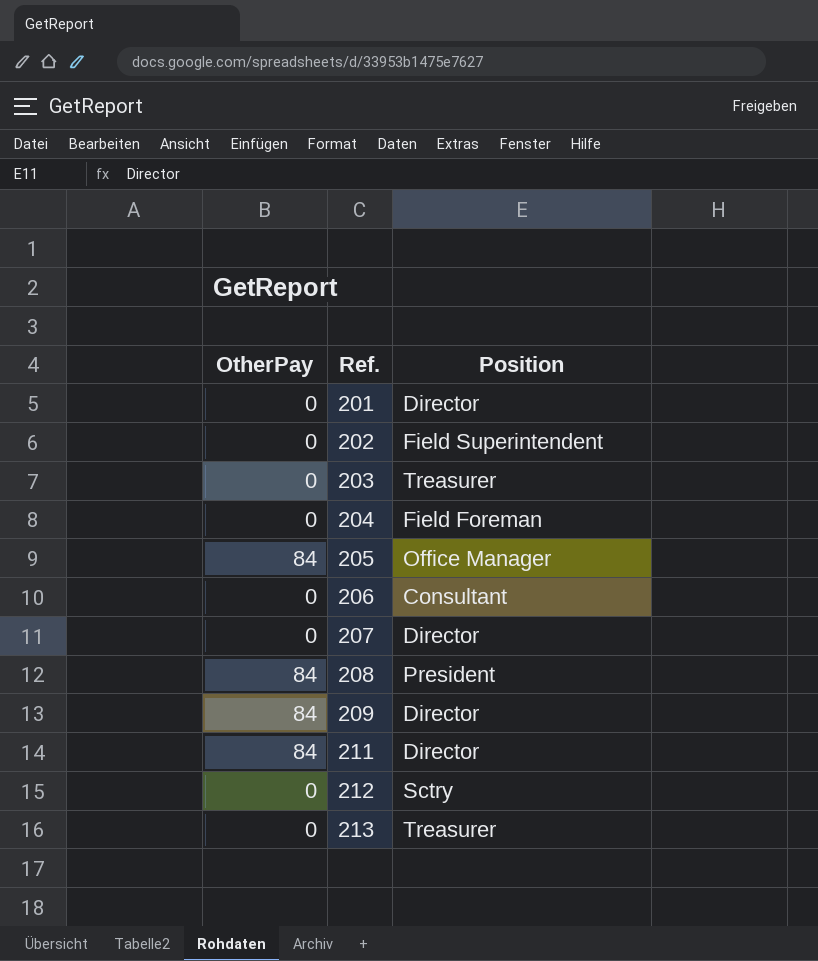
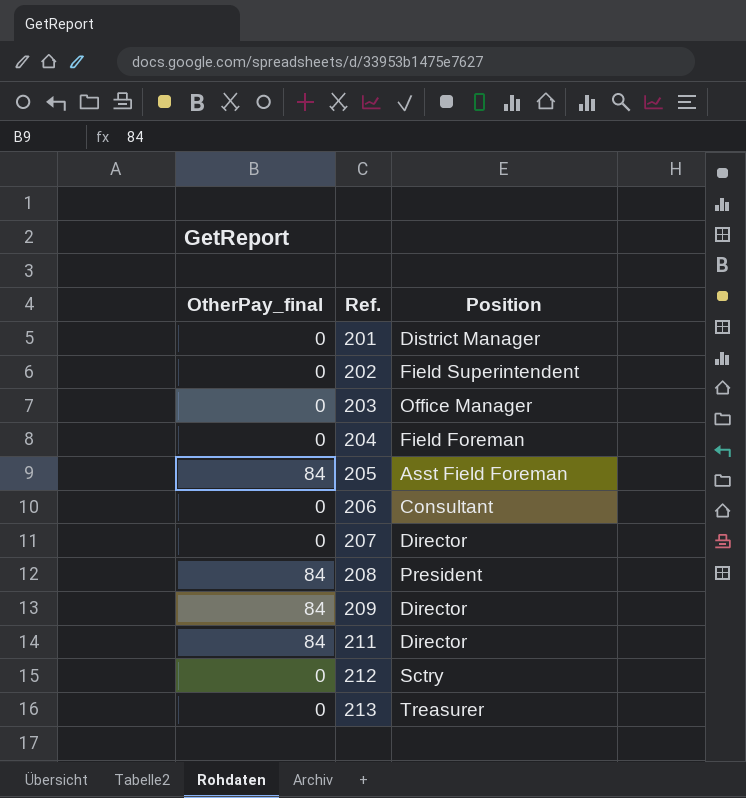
column name: OtherPay -> OtherPay_final
201 | Position: Director -> District Manager
203 | Position: Treasurer -> Office Manager
205 | Position: Office Manager -> Asst Field Foreman

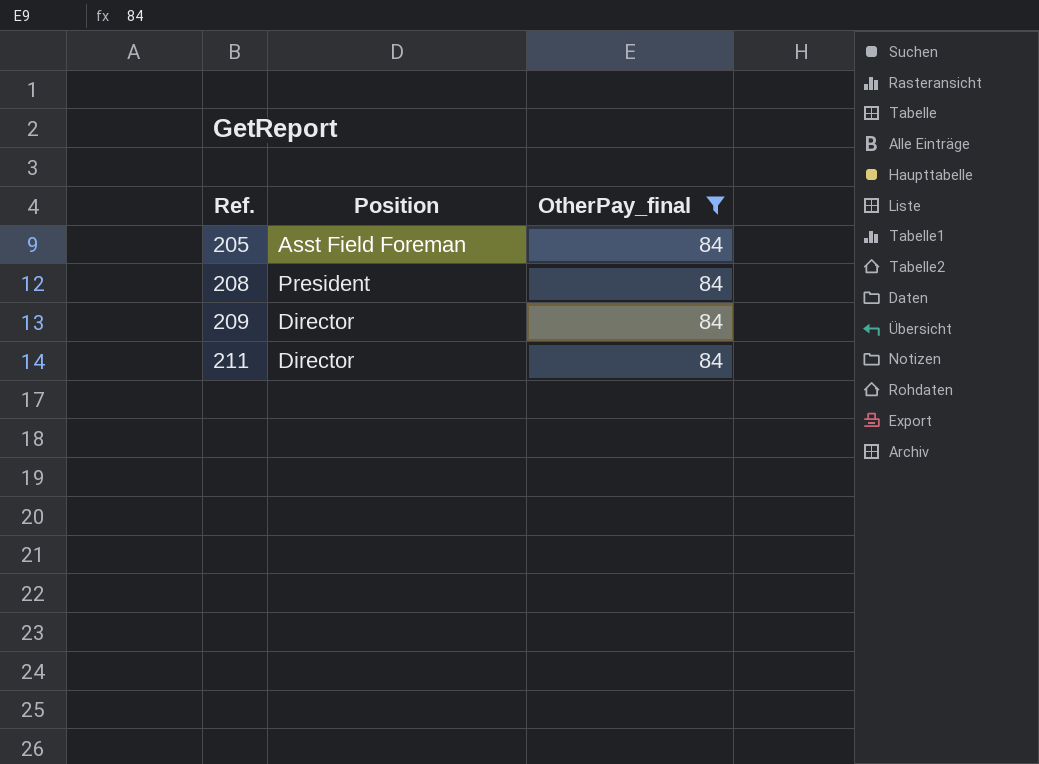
filter: none -> OtherPay_final = 84
column OtherPay_final | position: 1 -> 3

